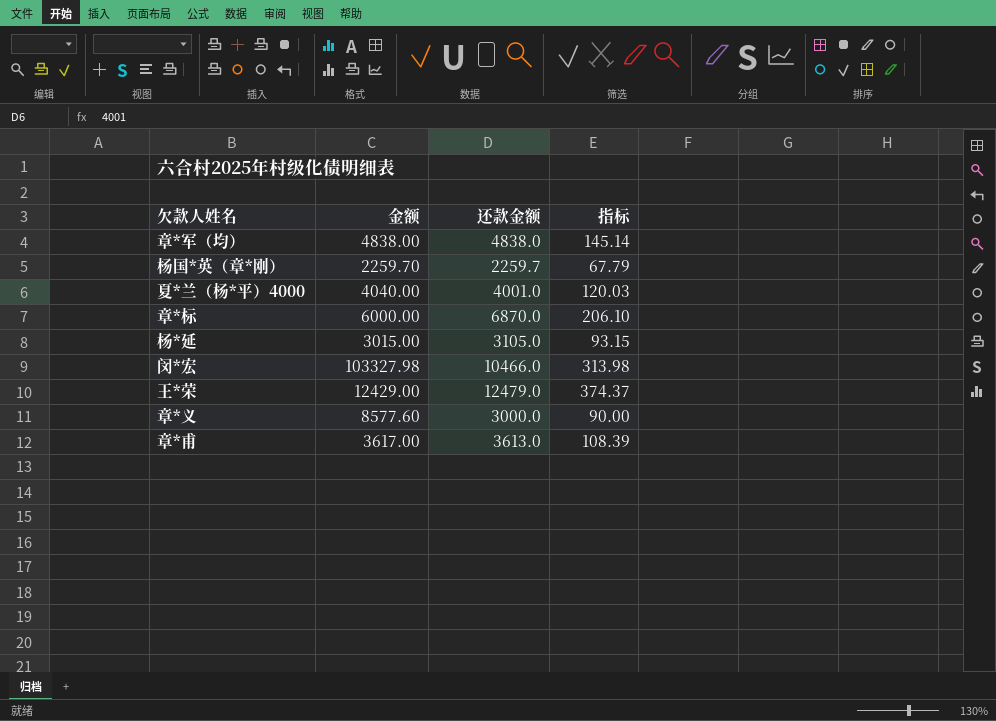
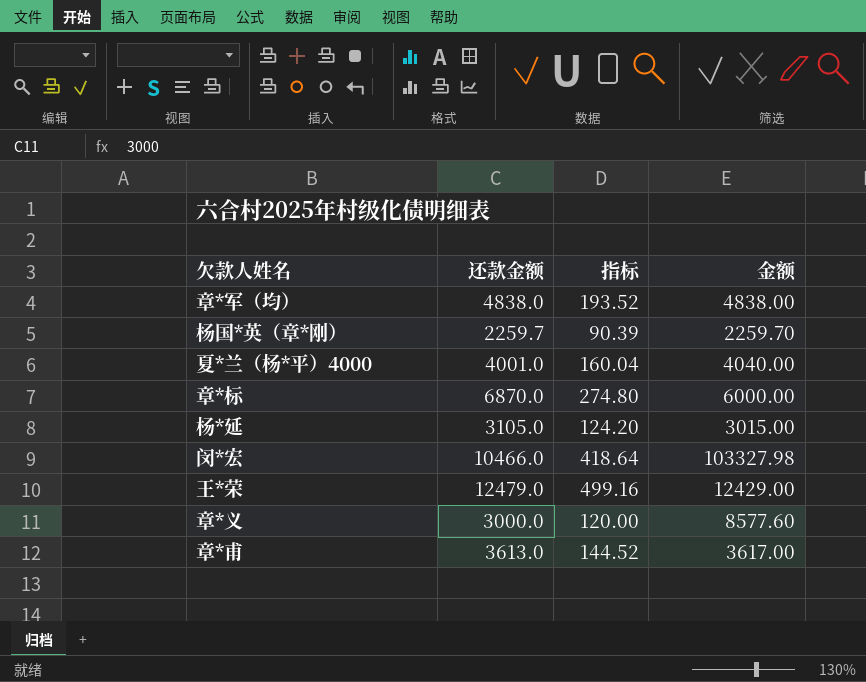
column 指标 | formula: [还款金额] * 0.03 -> [还款金额] * 0.04
column 金额 | position: 2 -> 4

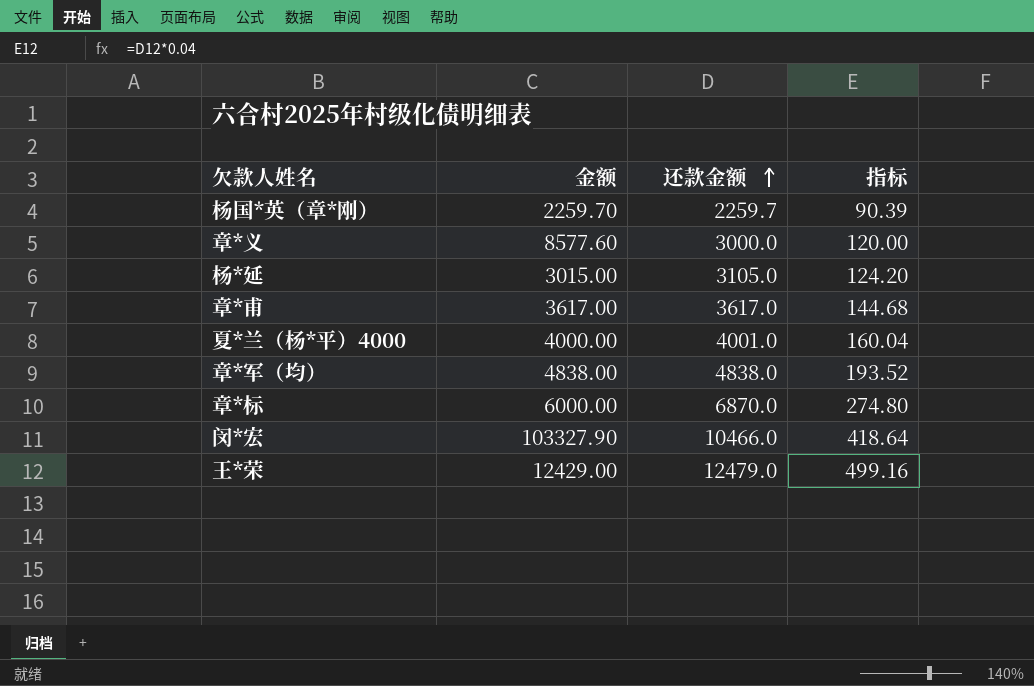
row order: none -> 还款金额 ascending
column 金额 | position: 4 -> 2
章*甫 | 还款金额: 3613.0 -> 3617.0
章*甫 | 指标: 144.52 -> 144.68
夏*兰（杨*平）4000 | 金额: 4040.00 -> 4000.00
闵*宏 | 金额: 103327.98 -> 103327.90

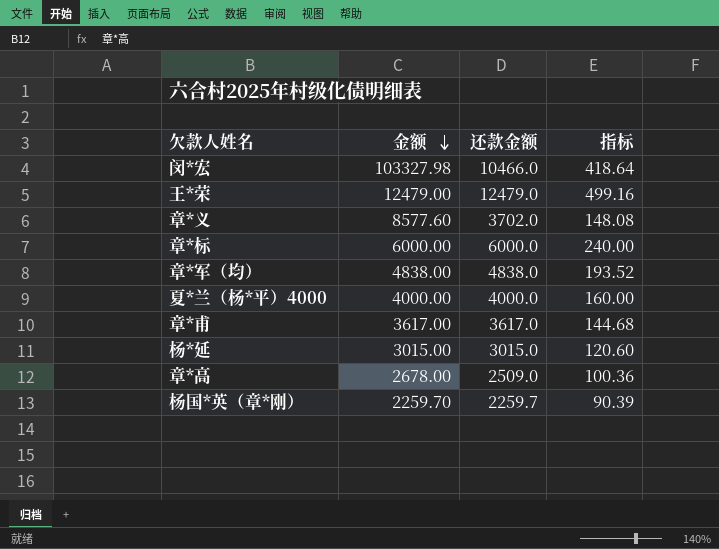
row order: 还款金额 ascending -> 金额 descending
闵*宏 | 金额: 103327.90 -> 103327.98
王*荣 | 金额: 12429.00 -> 12479.00
章*义 | 还款金额: 3000.0 -> 3702.0
章*义 | 指标: 120.00 -> 148.08
章*标 | 还款金额: 6870.0 -> 6000.0
章*标 | 指标: 274.80 -> 240.00
夏*兰（杨*平）4000 | 还款金额: 4001.0 -> 4000.0
夏*兰（杨*平）4000 | 指标: 160.04 -> 160.00
杨*延 | 还款金额: 3105.0 -> 3015.0
杨*延 | 指标: 124.20 -> 120.60
row 章*高: none -> 2678.00 | 2509.0 | 100.36

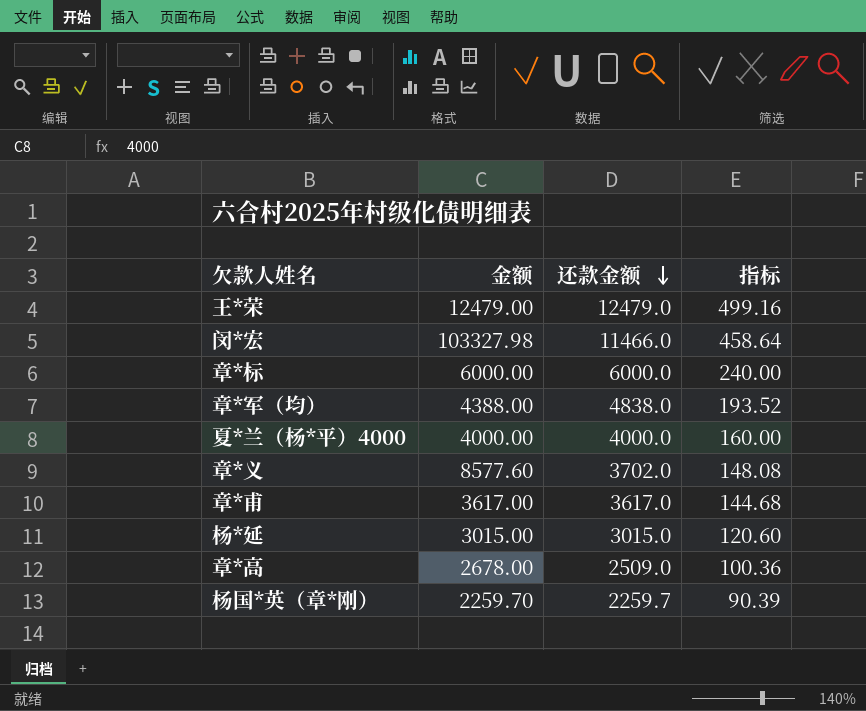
row order: 金额 descending -> 还款金额 descending
闵*宏 | 还款金额: 10466.0 -> 11466.0
闵*宏 | 指标: 418.64 -> 458.64
章*军（均） | 金额: 4838.00 -> 4388.00

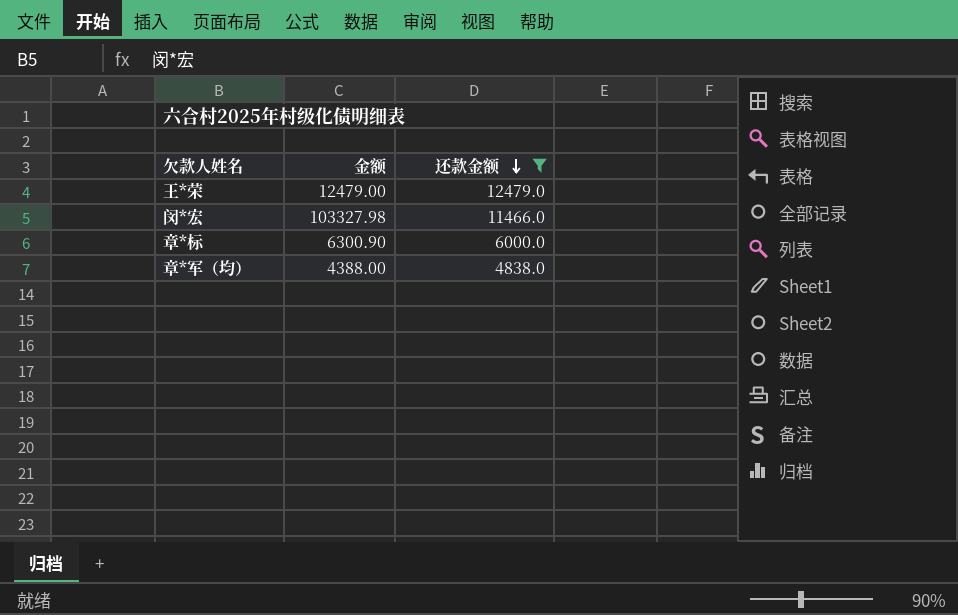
filter: none -> 还款金额 >= 4838.0
column 指标 | formula: [还款金额] * 0.04 -> none
章*标 | 金额: 6000.00 -> 6300.90

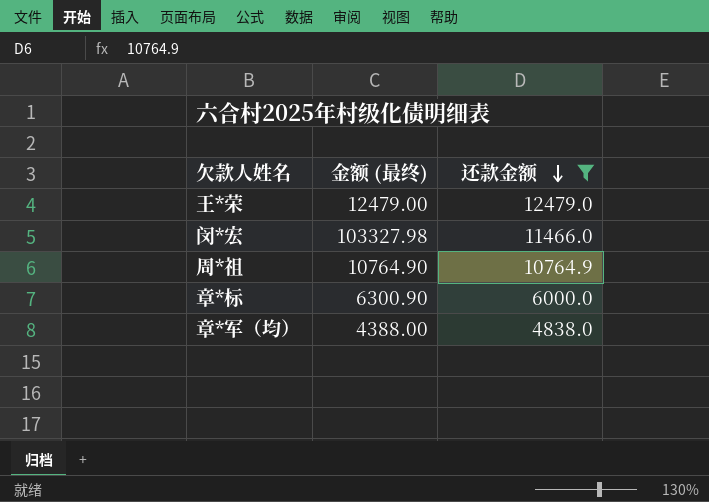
column name: 金额 -> 金额 (最终)
row 周*祖: none -> 10764.90 | 10764.9

